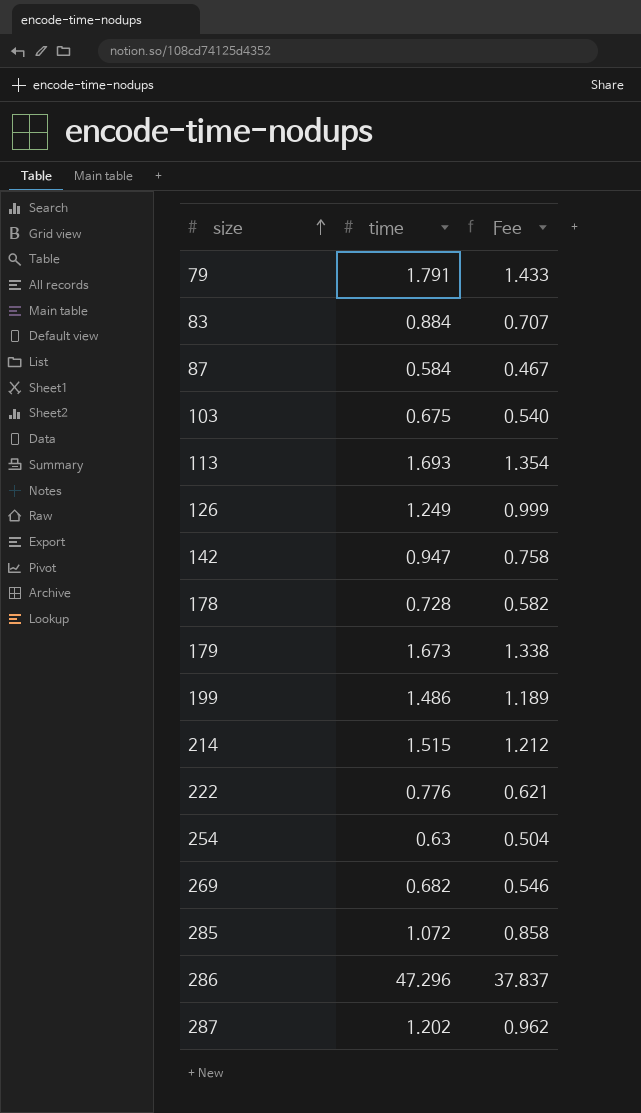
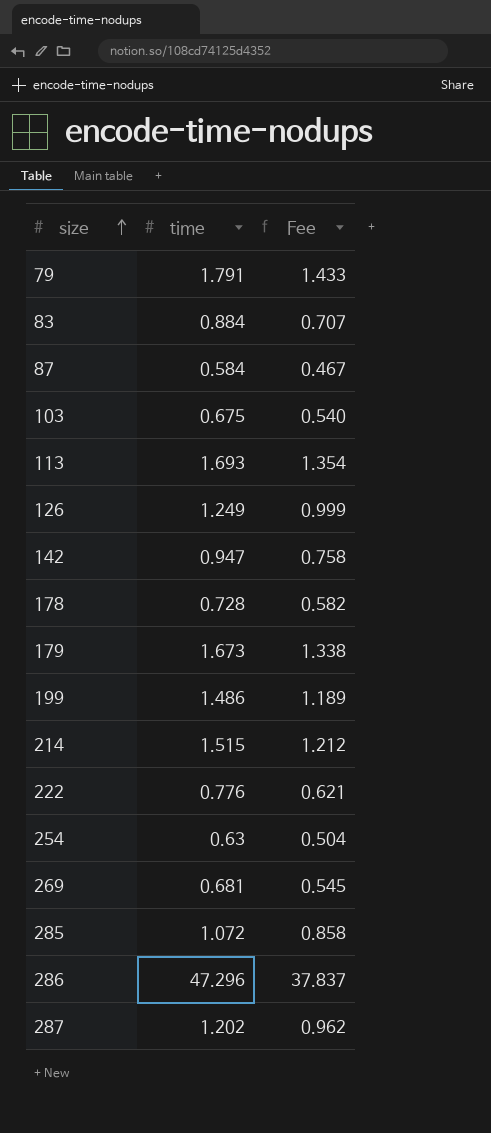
269 | time: 0.682 -> 0.681
269 | Fee: 0.546 -> 0.545

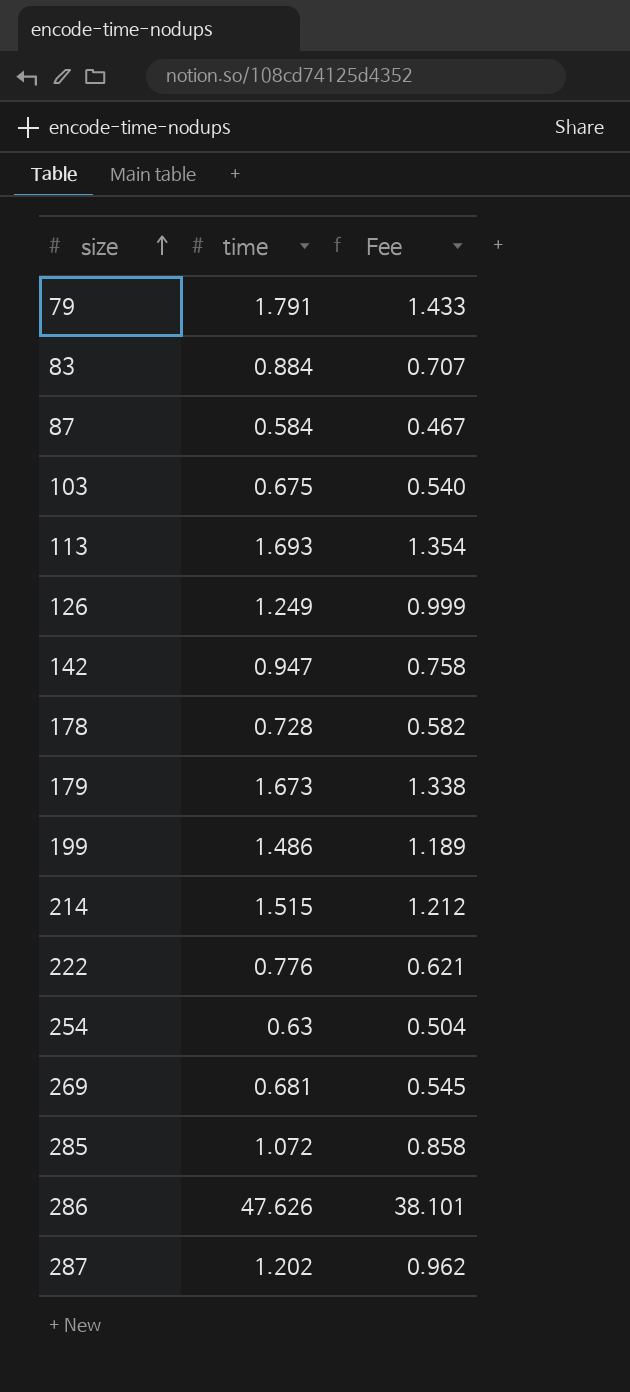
286 | time: 47.296 -> 47.626
286 | Fee: 37.837 -> 38.101

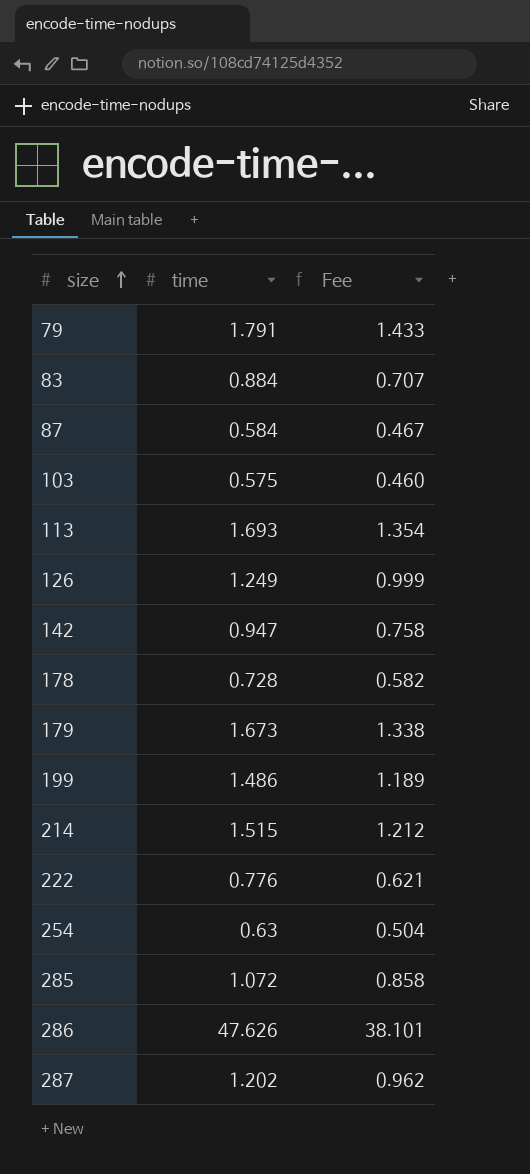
row 269: 0.681 | 0.545 -> none
103 | time: 0.675 -> 0.575
103 | Fee: 0.540 -> 0.460

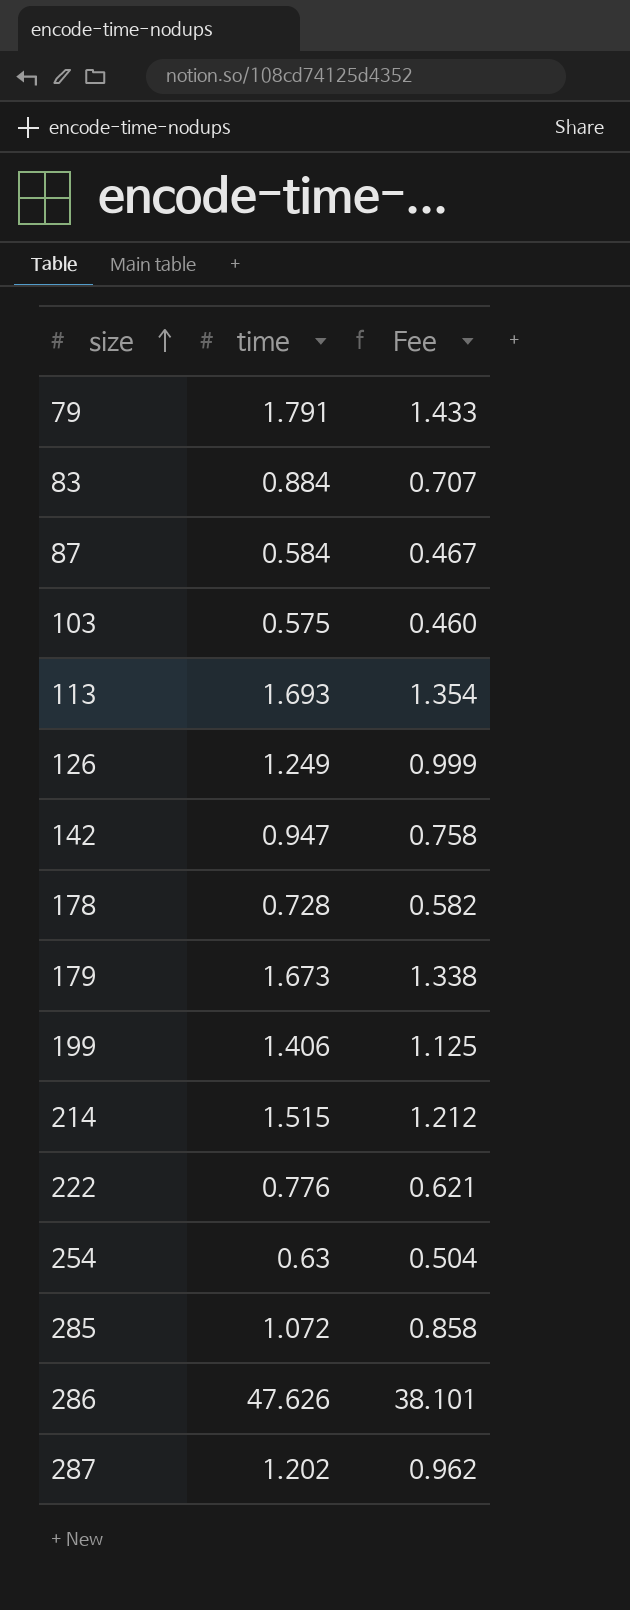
199 | time: 1.486 -> 1.406
199 | Fee: 1.189 -> 1.125

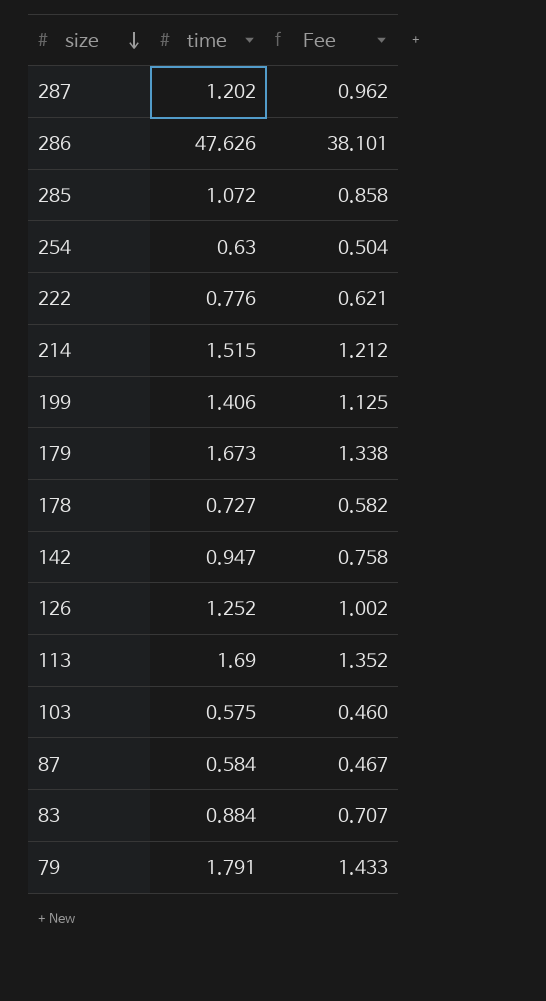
row order: size ascending -> size descending
178 | time: 0.728 -> 0.727
126 | time: 1.249 -> 1.252
126 | Fee: 0.999 -> 1.002
113 | time: 1.693 -> 1.69
113 | Fee: 1.354 -> 1.352

